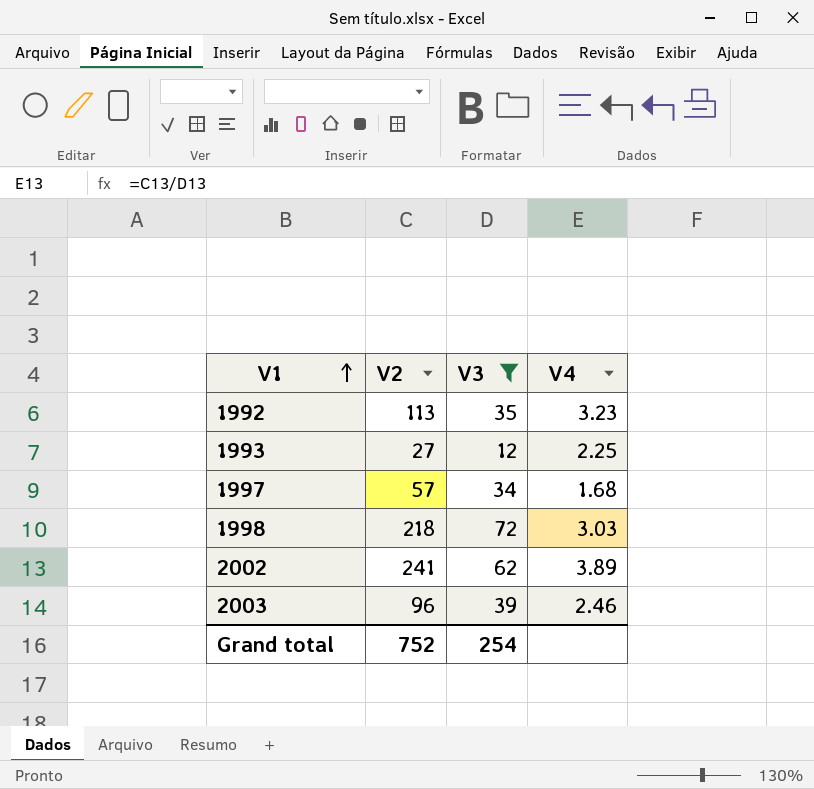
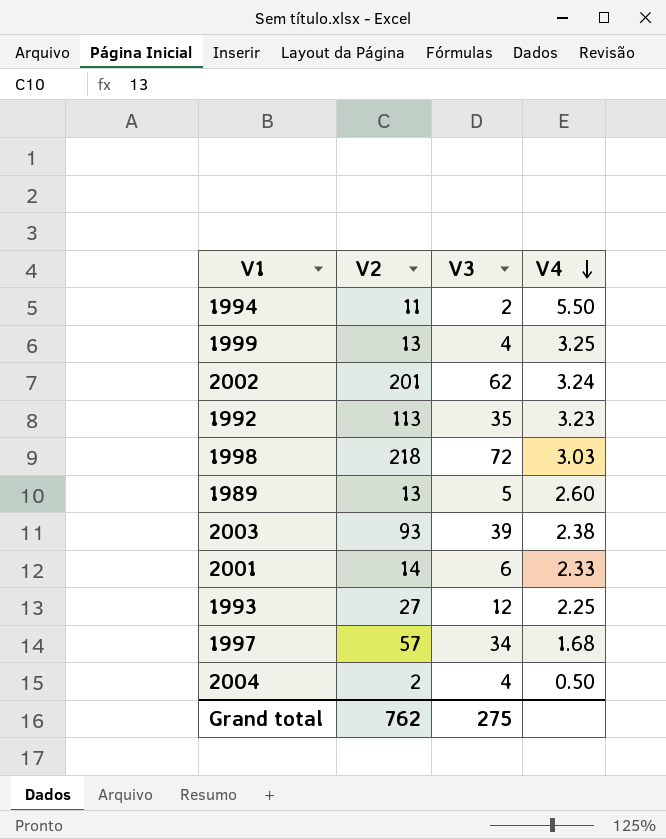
filter: V3 >= 12 -> none
row order: V1 ascending -> V4 descending
2002 | V2: 241 -> 201
2002 | V4: 3.89 -> 3.24
2003 | V2: 96 -> 93
2003 | V4: 2.46 -> 2.38
Grand total | V2: 752 -> 762
Grand total | V3: 254 -> 275

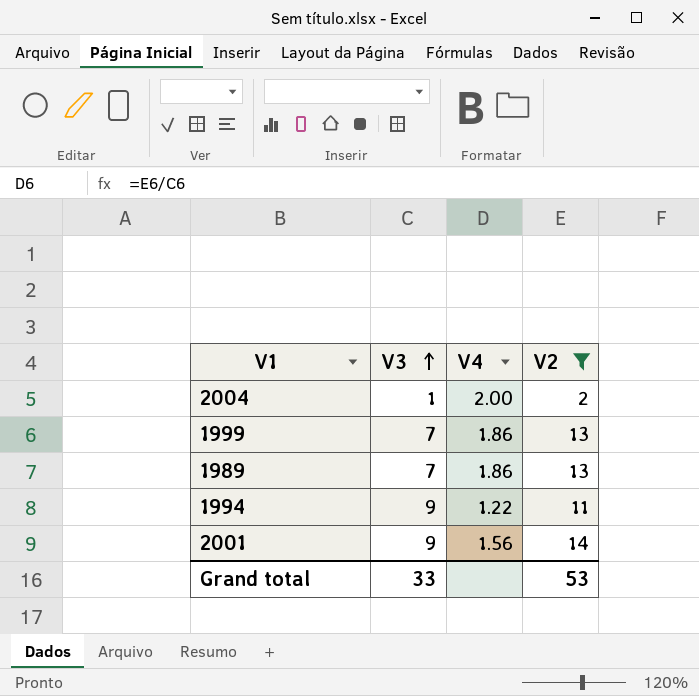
filter: none -> V2 <= 14
row order: V4 descending -> V3 ascending
column V2 | position: 2 -> 4
2004 | V3: 4 -> 1
2004 | V4: 0.50 -> 2.00
1999 | V3: 4 -> 7
1999 | V4: 3.25 -> 1.86
1989 | V3: 5 -> 7
1989 | V4: 2.60 -> 1.86
1994 | V3: 2 -> 9
1994 | V4: 5.50 -> 1.22
2001 | V3: 6 -> 9
2001 | V4: 2.33 -> 1.56
Grand total | V3: 275 -> 33
Grand total | V2: 762 -> 53

